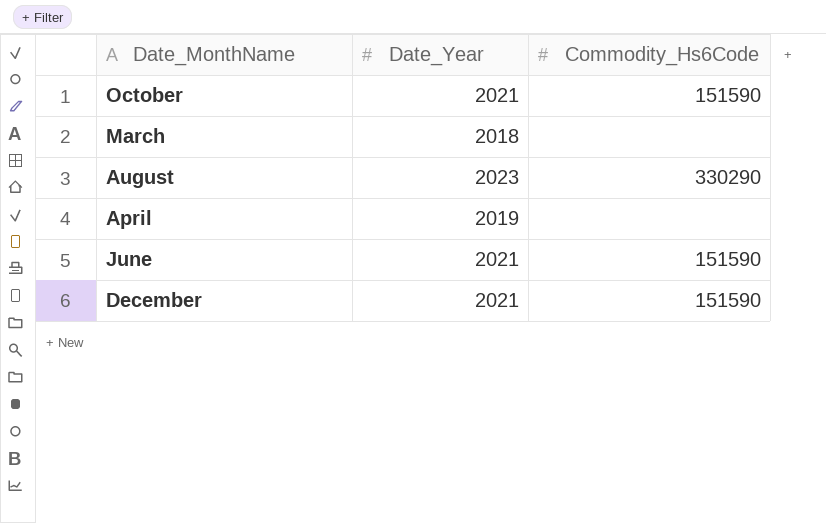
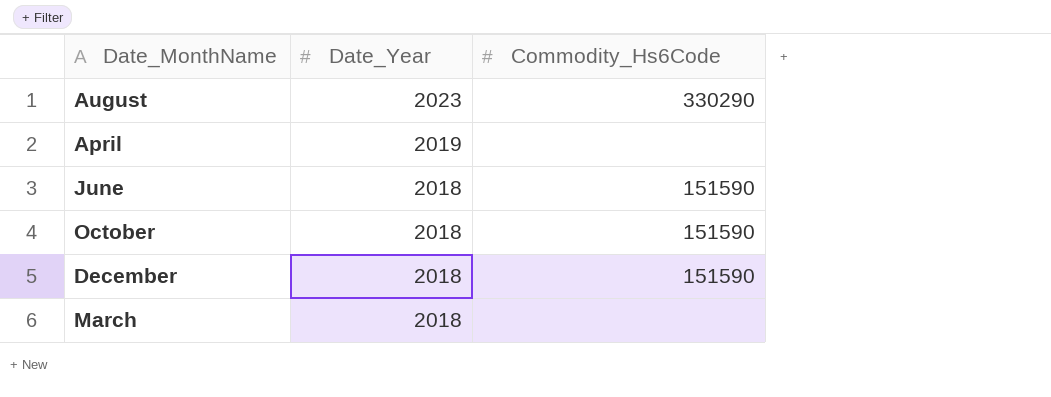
row order: none -> Date_Year descending
June | Date_Year: 2021 -> 2018
October | Date_Year: 2021 -> 2018
December | Date_Year: 2021 -> 2018

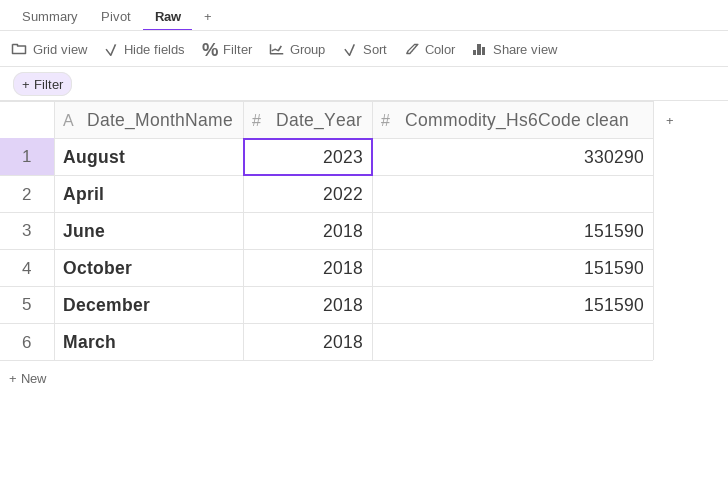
column name: Commodity_Hs6Code -> Commodity_Hs6Code clean
April | Date_Year: 2019 -> 2022

